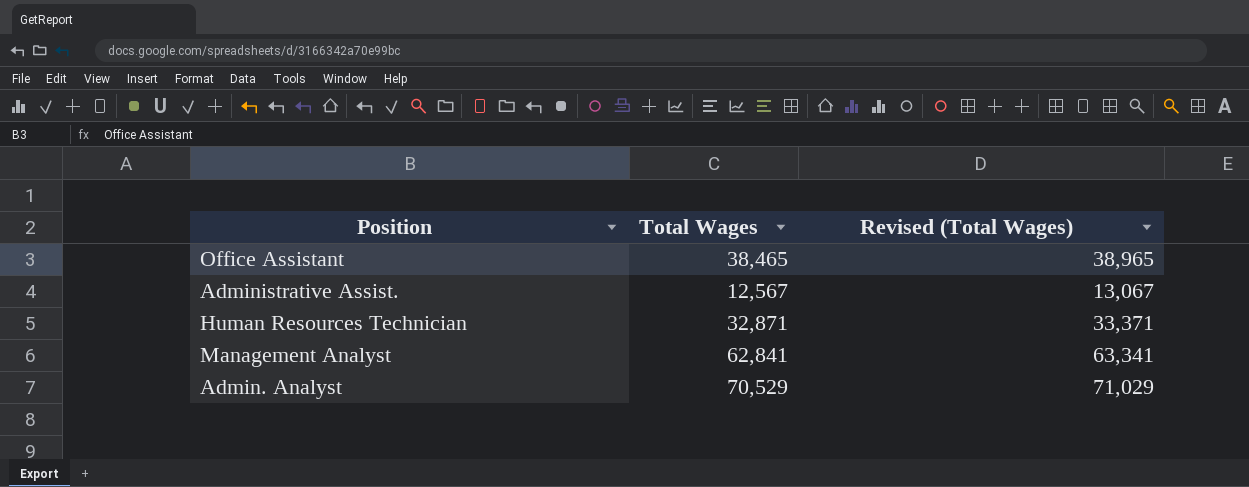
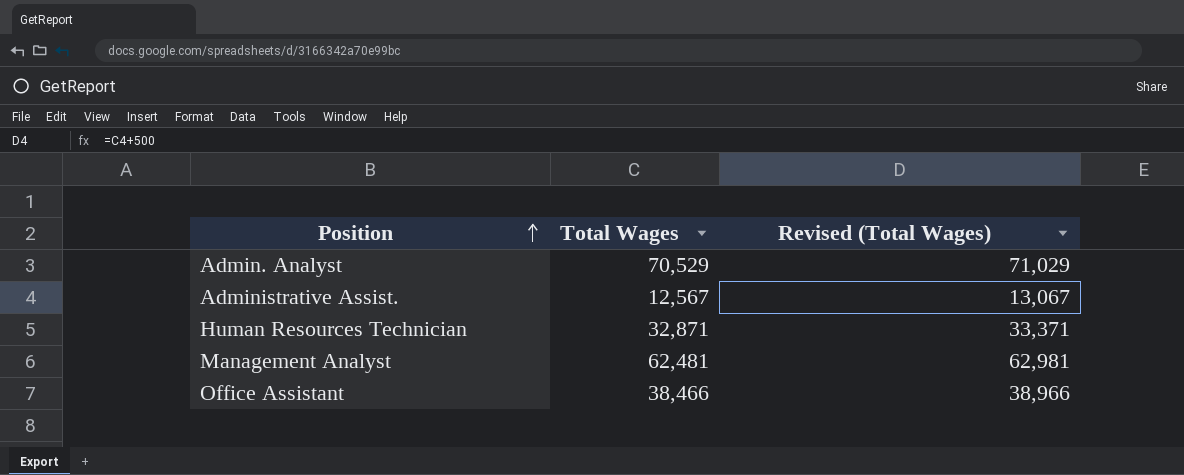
row order: none -> Position ascending
Management Analyst | Total Wages: 62,841 -> 62,481
Management Analyst | Revised (Total Wages): 63,341 -> 62,981
Office Assistant | Total Wages: 38,465 -> 38,466
Office Assistant | Revised (Total Wages): 38,965 -> 38,966

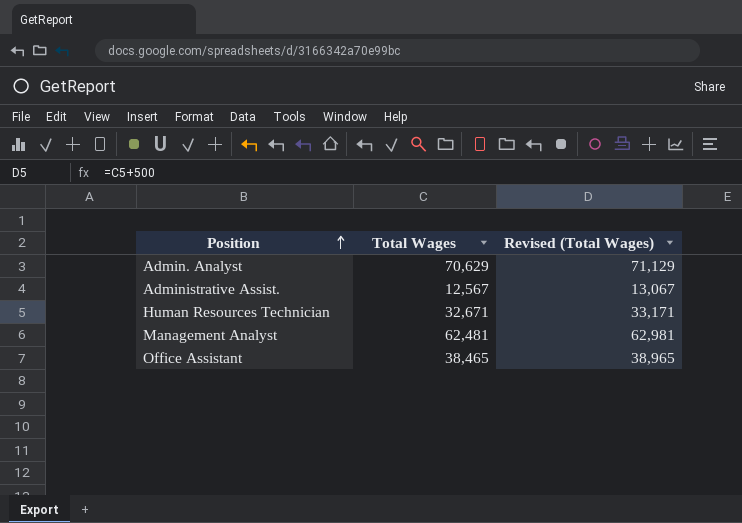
Admin. Analyst | Total Wages: 70,529 -> 70,629
Admin. Analyst | Revised (Total Wages): 71,029 -> 71,129
Human Resources Technician | Total Wages: 32,871 -> 32,671
Human Resources Technician | Revised (Total Wages): 33,371 -> 33,171
Office Assistant | Total Wages: 38,466 -> 38,465
Office Assistant | Revised (Total Wages): 38,966 -> 38,965

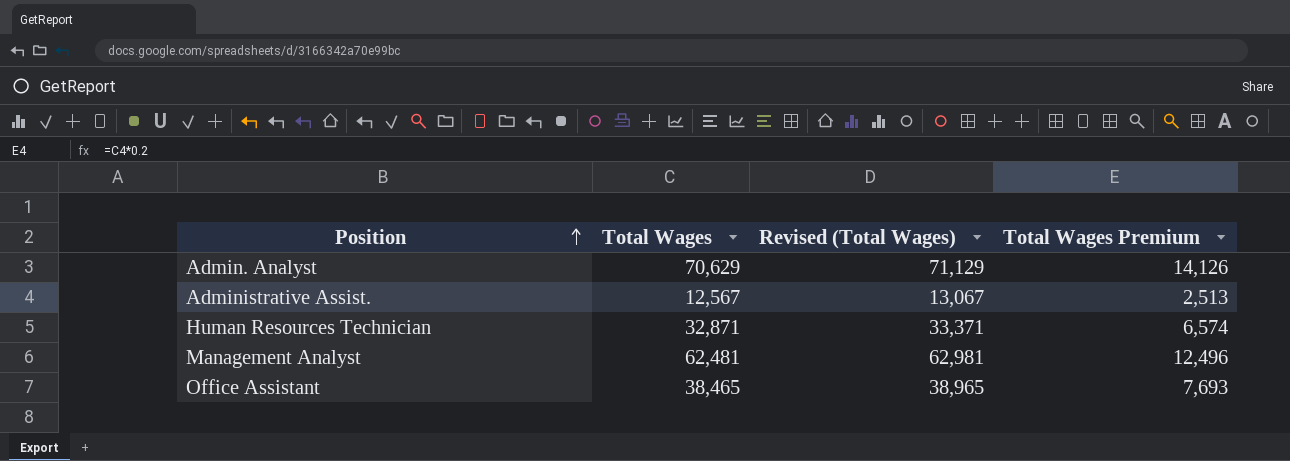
column Total Wages Premium | formula: none -> [Total Wages] * 0.2
Human Resources Technician | Total Wages: 32,671 -> 32,871
Human Resources Technician | Revised (Total Wages): 33,171 -> 33,371

